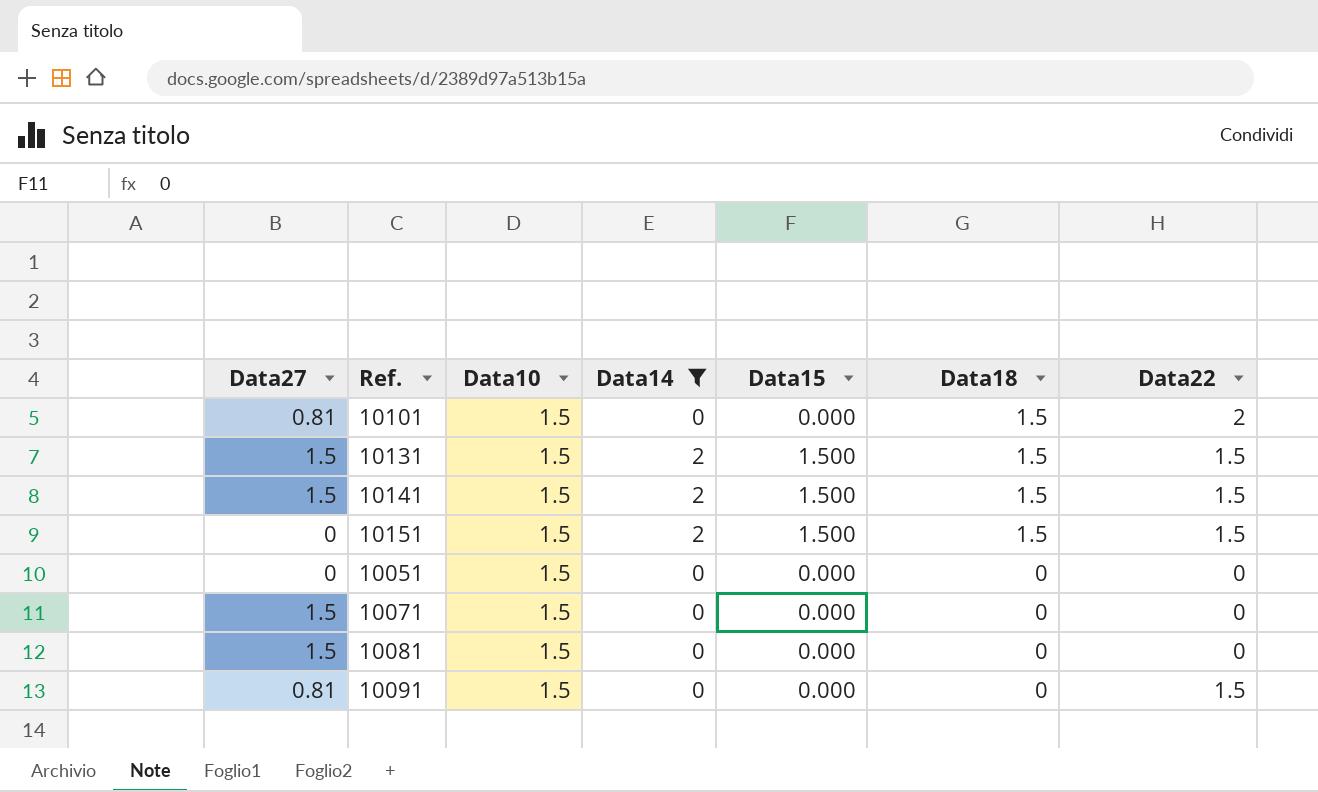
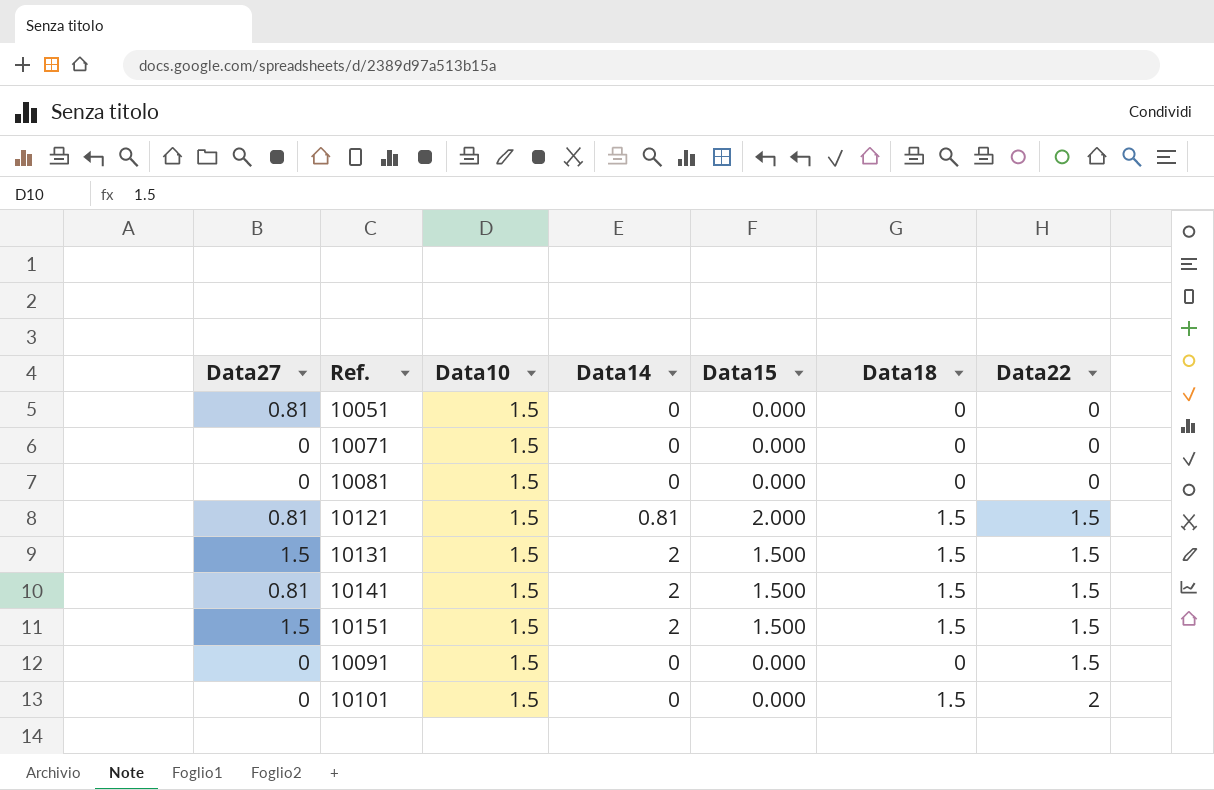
filter: Data14 != 0.81 -> none
row order: Data18 descending -> Data22 ascending
10051 | Data27: 0 -> 0.81
10071 | Data27: 1.5 -> 0
10081 | Data27: 1.5 -> 0
10141 | Data27: 1.5 -> 0.81
10151 | Data27: 0 -> 1.5
10091 | Data27: 0.81 -> 0
10101 | Data27: 0.81 -> 0

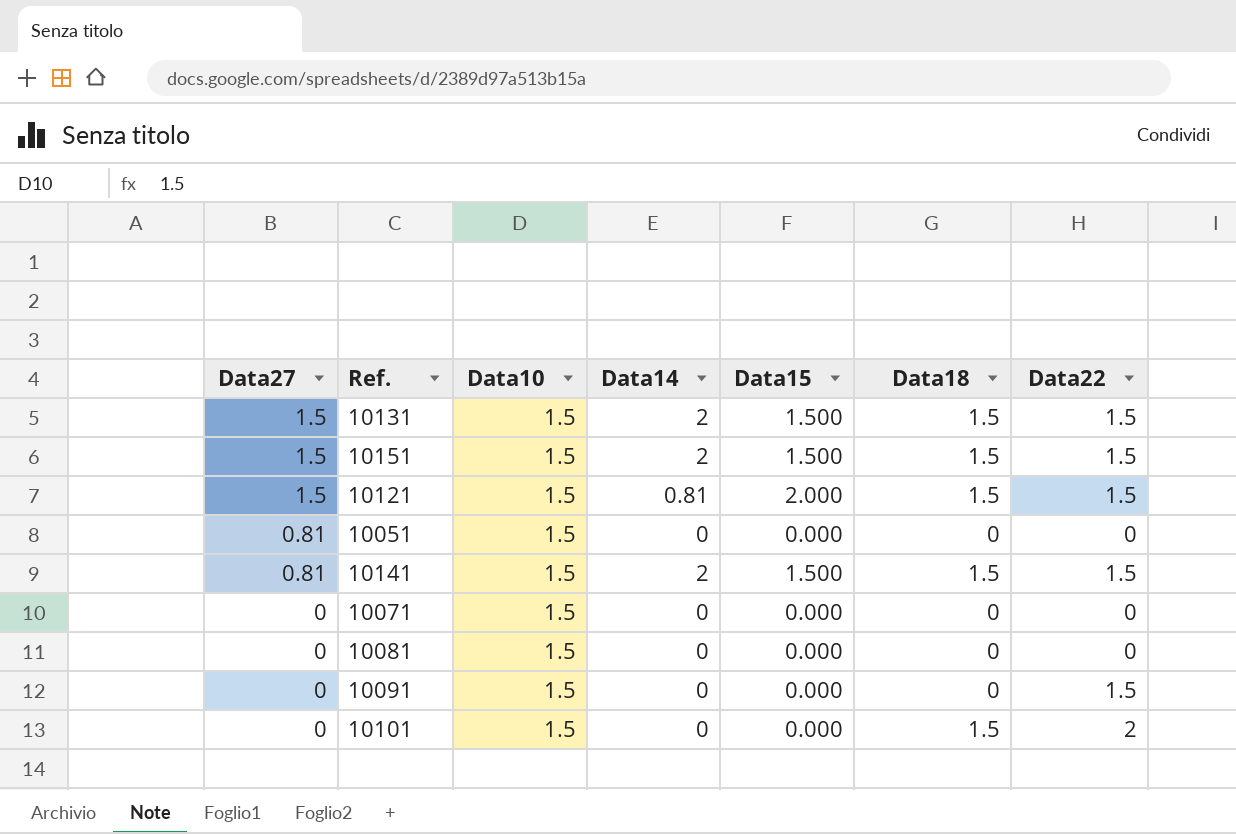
row order: Data22 ascending -> Data27 descending
10121 | Data27: 0.81 -> 1.5

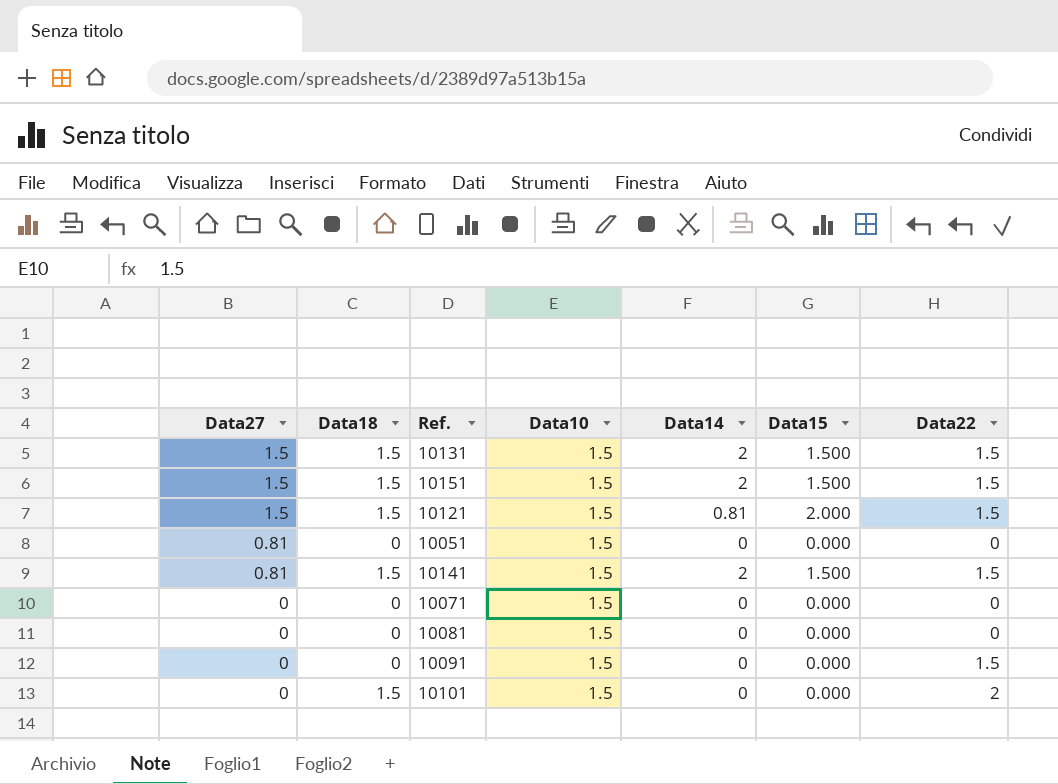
column Data18 | position: 6 -> 2

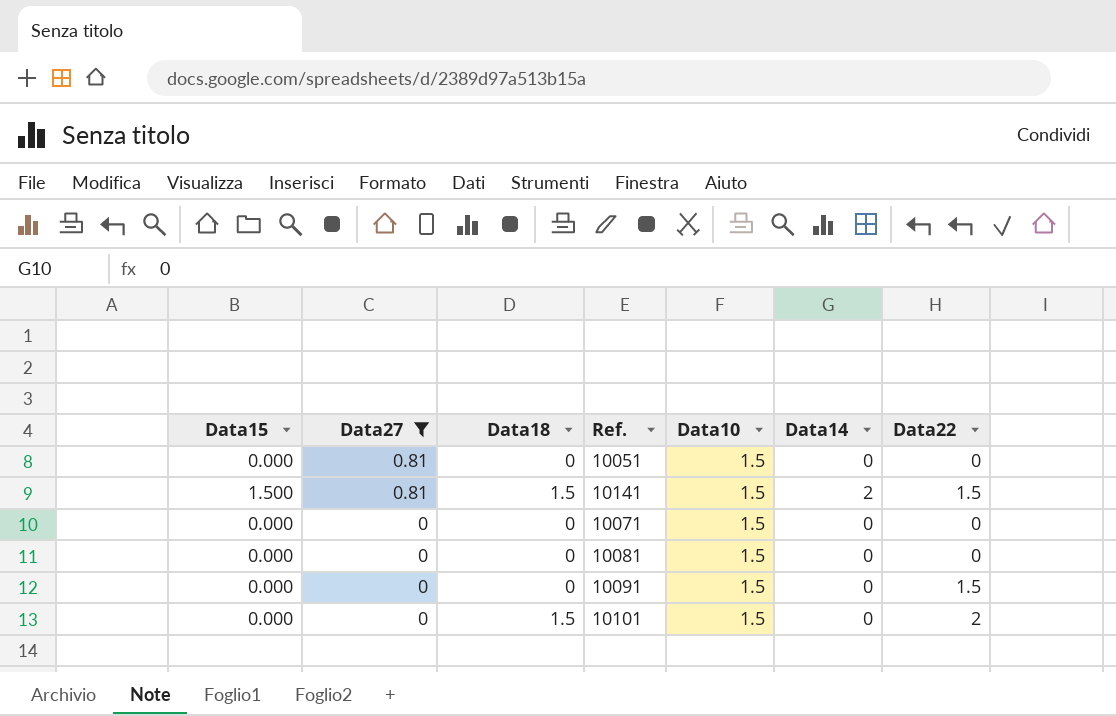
filter: none -> Data27 != 1.5
column Data15 | position: 6 -> 1

